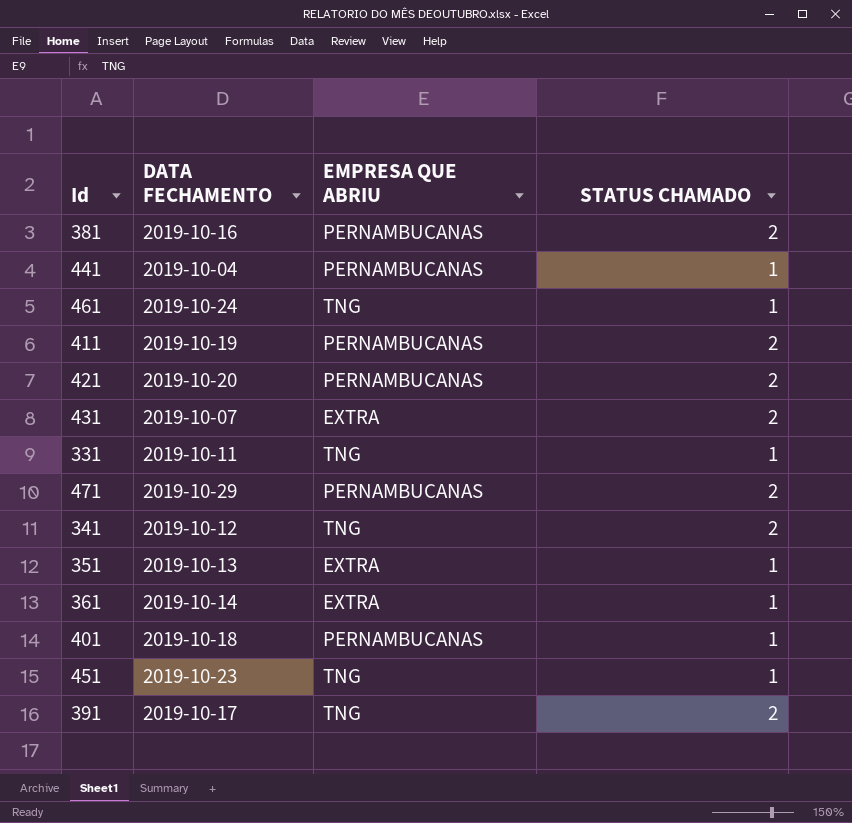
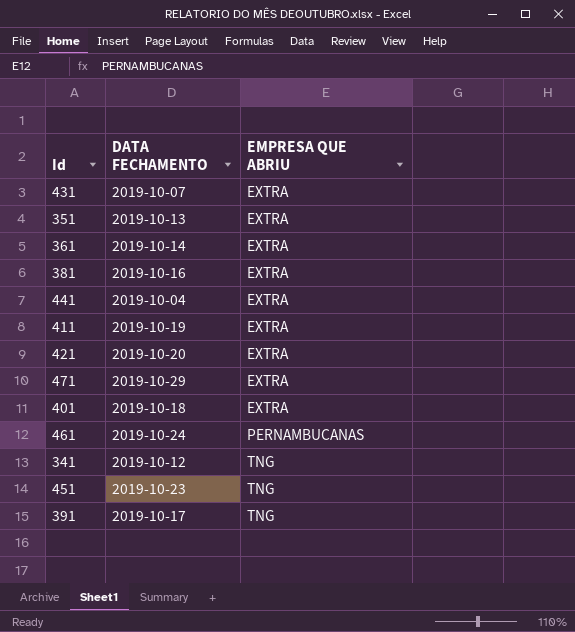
row order: none -> EMPRESA QUE ABRIU ascending
column STATUS CHAMADO | position: 4 -> none
row 331: 2019-10-11 | TNG | 1 -> none
381 | EMPRESA QUE ABRIU: PERNAMBUCANAS -> EXTRA
441 | EMPRESA QUE ABRIU: PERNAMBUCANAS -> EXTRA
411 | EMPRESA QUE ABRIU: PERNAMBUCANAS -> EXTRA
421 | EMPRESA QUE ABRIU: PERNAMBUCANAS -> EXTRA
471 | EMPRESA QUE ABRIU: PERNAMBUCANAS -> EXTRA
401 | EMPRESA QUE ABRIU: PERNAMBUCANAS -> EXTRA
461 | EMPRESA QUE ABRIU: TNG -> PERNAMBUCANAS

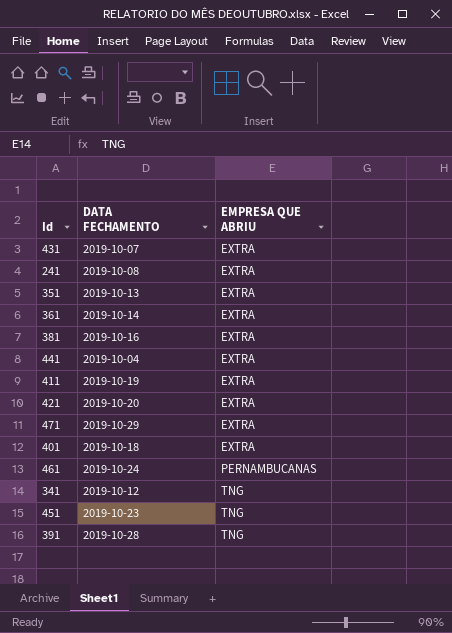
row 241: none -> 2019-10-08 | EXTRA
391 | DATA FECHAMENTO: 2019-10-17 -> 2019-10-28

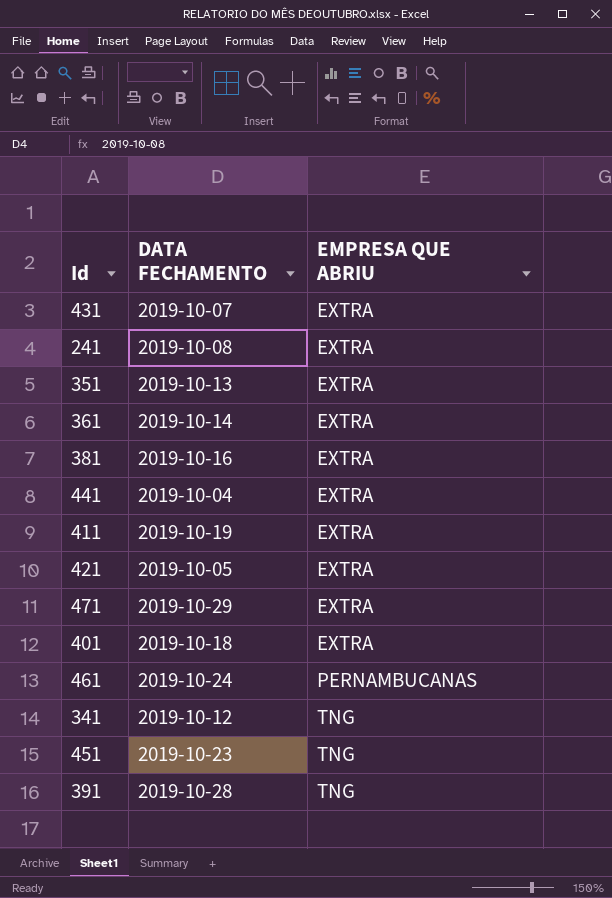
421 | DATA FECHAMENTO: 2019-10-20 -> 2019-10-05

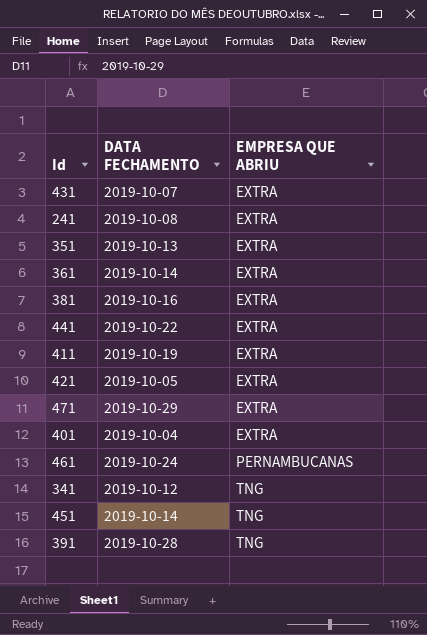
441 | DATA FECHAMENTO: 2019-10-04 -> 2019-10-22
401 | DATA FECHAMENTO: 2019-10-18 -> 2019-10-04
451 | DATA FECHAMENTO: 2019-10-23 -> 2019-10-14

